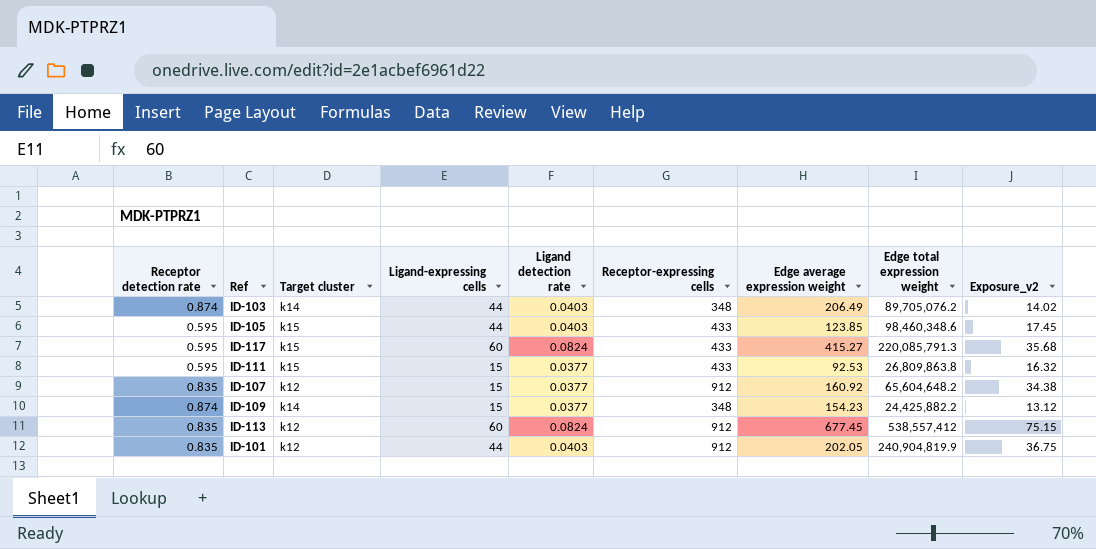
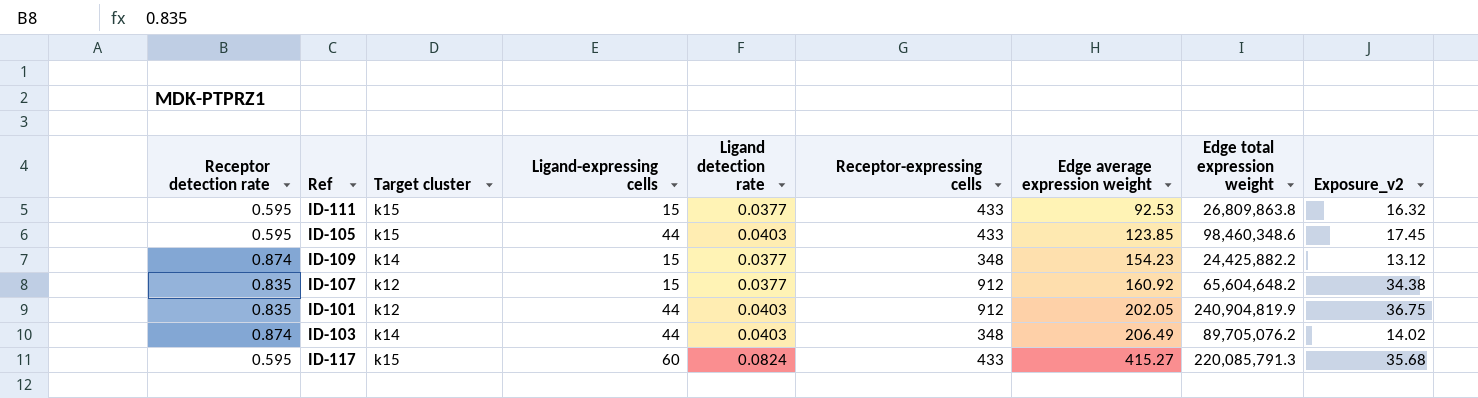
row order: none -> Edge average expression weight ascending
row ID-113: 0.835 | k12 | 60 | 0.0824 | 912 | 677.45 | 538,557,412 | 75.15 -> none

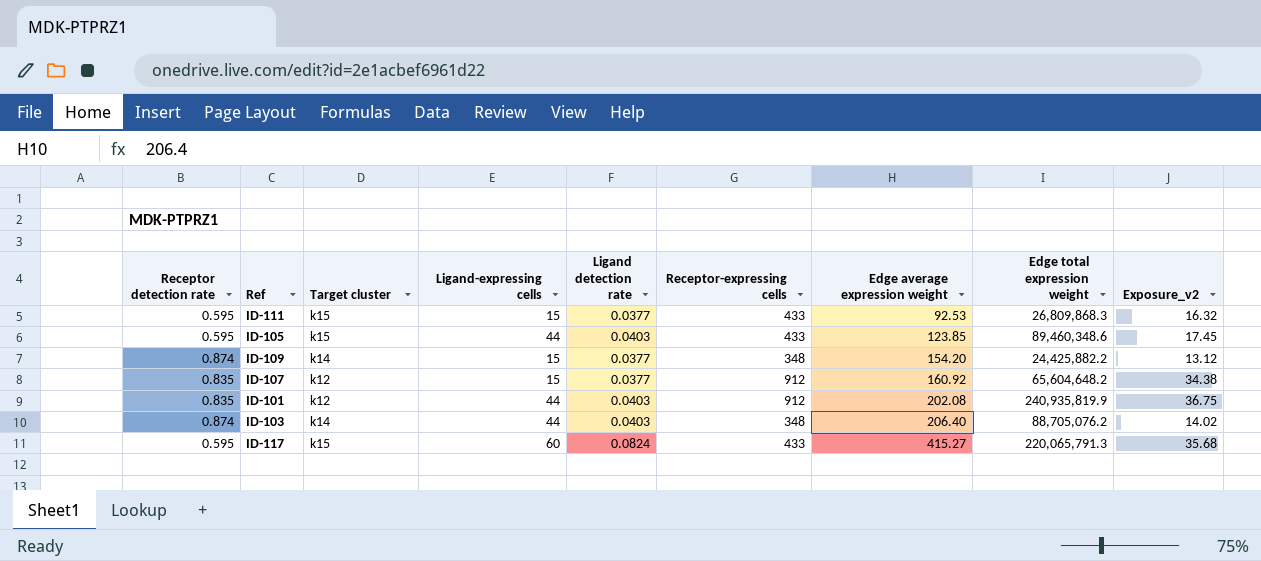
ID-111 | Edge total expression weight: 26,809,863.8 -> 26,809,868.3
ID-105 | Edge total expression weight: 98,460,348.6 -> 89,460,348.6
ID-109 | Edge average expression weight: 154.23 -> 154.20
ID-101 | Edge average expression weight: 202.05 -> 202.08
ID-101 | Edge total expression weight: 240,904,819.9 -> 240,935,819.9
ID-103 | Edge average expression weight: 206.49 -> 206.40
ID-103 | Edge total expression weight: 89,705,076.2 -> 88,705,076.2
ID-117 | Edge total expression weight: 220,085,791.3 -> 220,065,791.3

